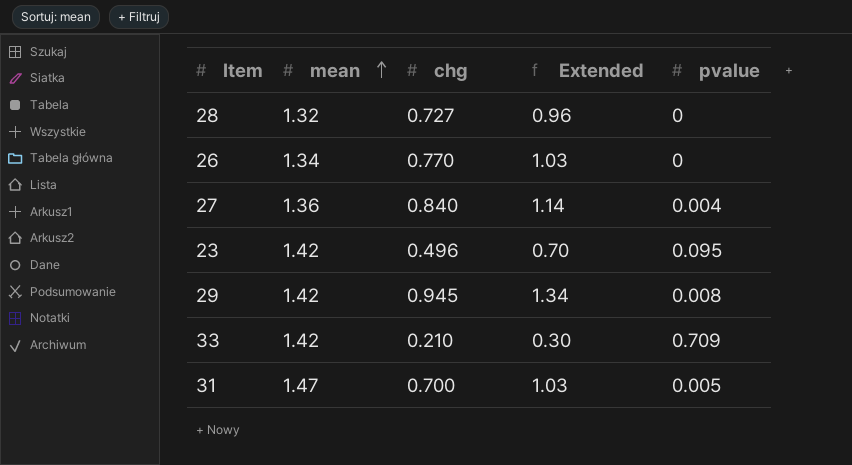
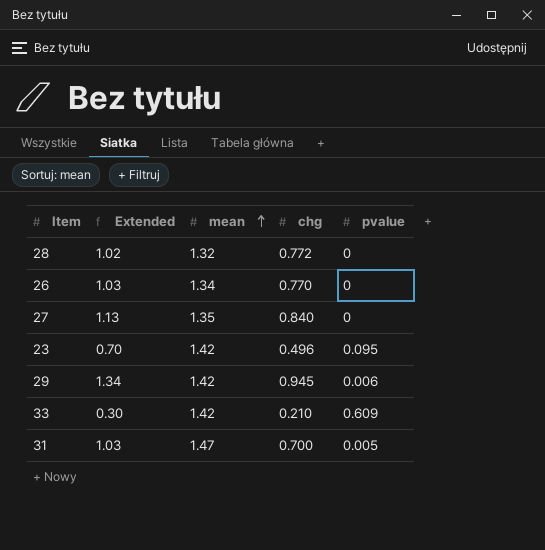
column Extended | position: 4 -> 2
28 | Extended: 0.96 -> 1.02
28 | chg: 0.727 -> 0.772
27 | Extended: 1.14 -> 1.13
27 | mean: 1.36 -> 1.35
27 | pvalue: 0.004 -> 0
29 | pvalue: 0.008 -> 0.006
33 | pvalue: 0.709 -> 0.609

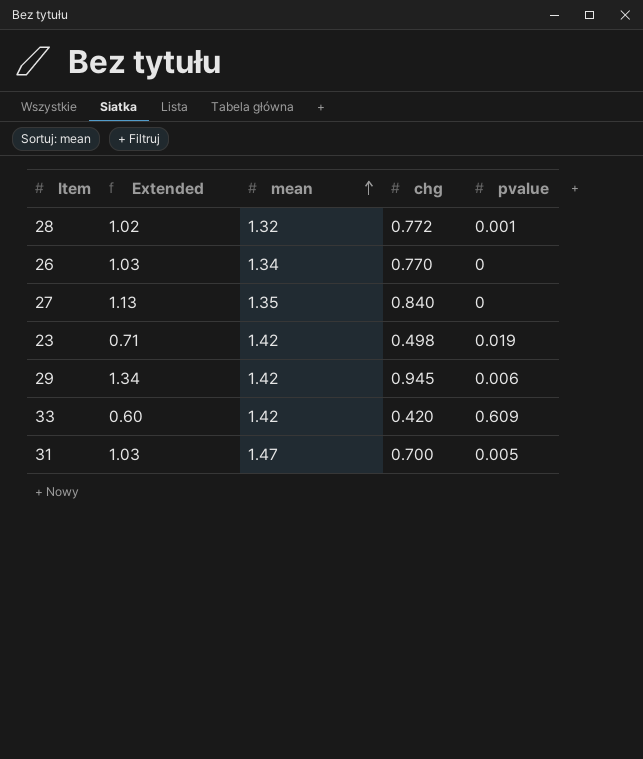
28 | pvalue: 0 -> 0.001
23 | Extended: 0.70 -> 0.71
23 | chg: 0.496 -> 0.498
23 | pvalue: 0.095 -> 0.019
33 | Extended: 0.30 -> 0.60
33 | chg: 0.210 -> 0.420

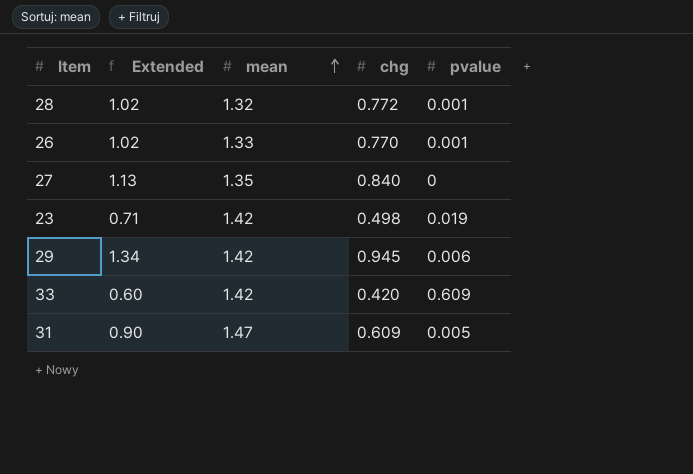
26 | Extended: 1.03 -> 1.02
26 | mean: 1.34 -> 1.33
26 | pvalue: 0 -> 0.001
31 | Extended: 1.03 -> 0.90
31 | chg: 0.700 -> 0.609

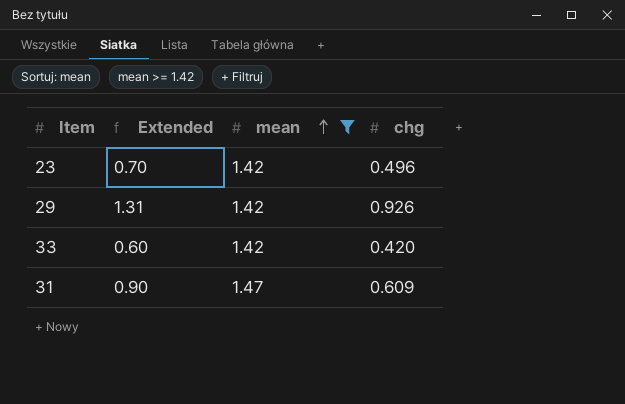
filter: none -> mean >= 1.42
column pvalue | position: 5 -> none
23 | Extended: 0.71 -> 0.70
23 | chg: 0.498 -> 0.496
29 | Extended: 1.34 -> 1.31
29 | chg: 0.945 -> 0.926

